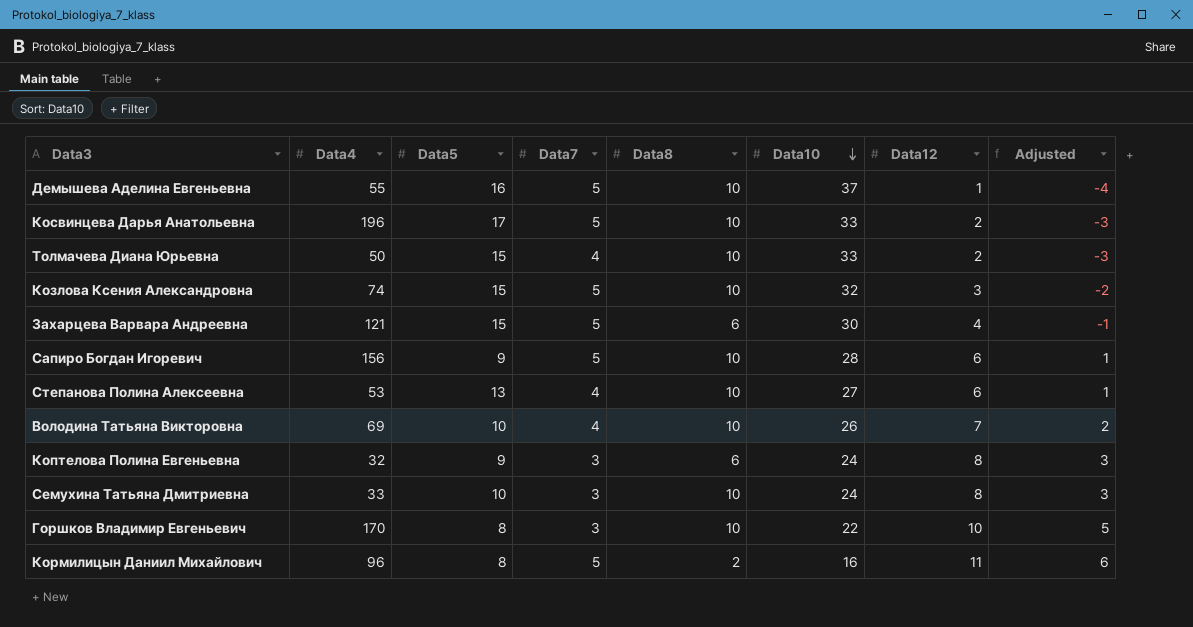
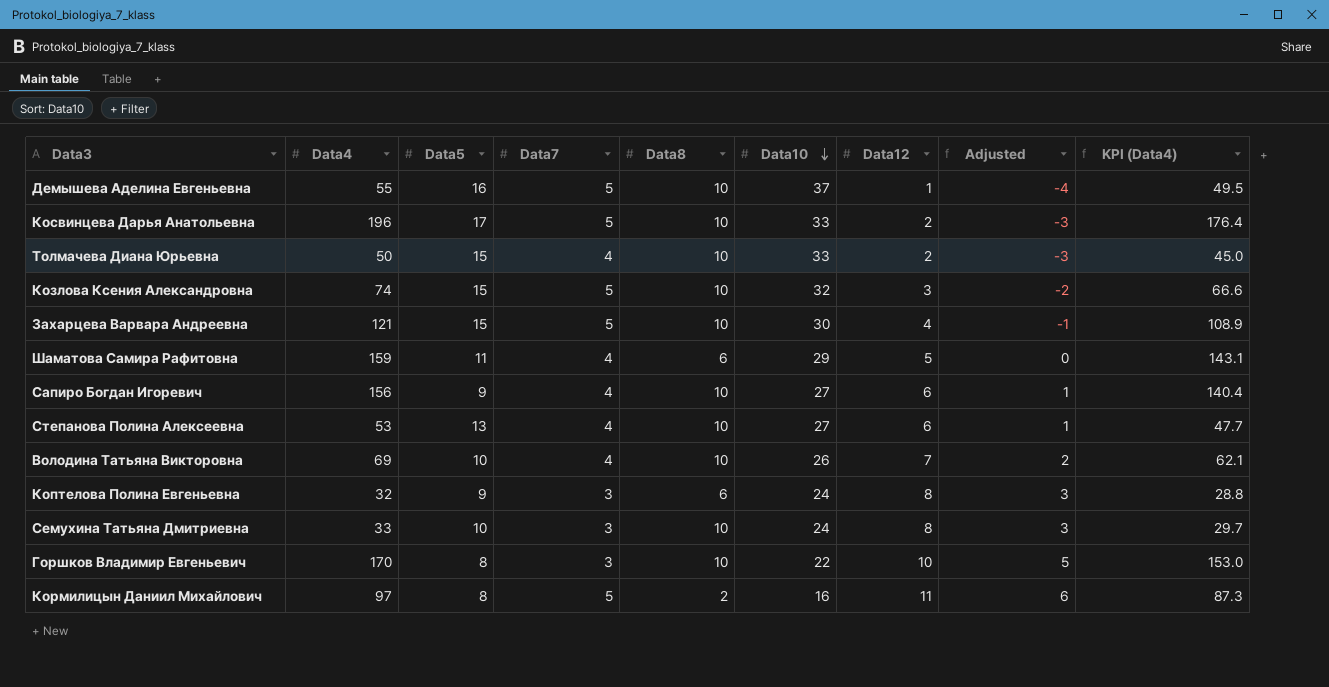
column KPI (Data4) | formula: none -> [Data4] * 0.9
Захарцева Варвара Андреевна | Data8: 6 -> 10
row Шаматова Самира Рафитовна: none -> 159 | 11 | 4 | 6 | 29 | 5 | 0 | 143.1
Сапиро Богдан Игоревич | Data7: 5 -> 4
Сапиро Богдан Игоревич | Data10: 28 -> 27
Кормилицын Даниил Михайлович | Data4: 96 -> 97

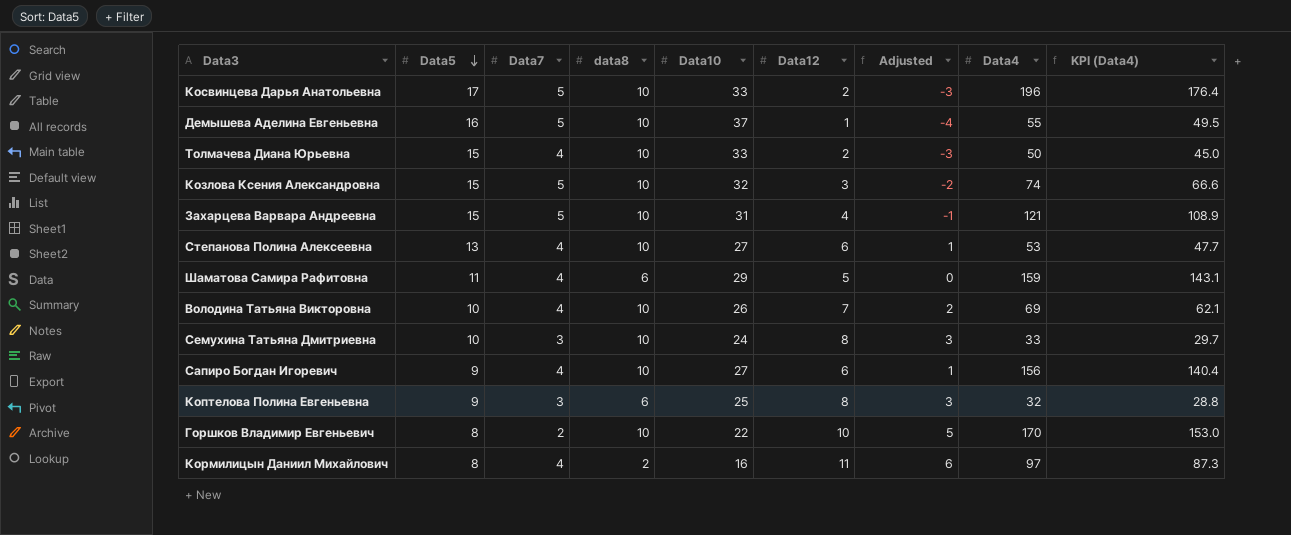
row order: Data10 descending -> Data5 descending
column name: Data8 -> data8
column Data4 | position: 2 -> 8
Захарцева Варвара Андреевна | Data10: 30 -> 31
Коптелова Полина Евгеньевна | Data10: 24 -> 25
Горшков Владимир Евгеньевич | Data7: 3 -> 2
Кормилицын Даниил Михайлович | Data7: 5 -> 4

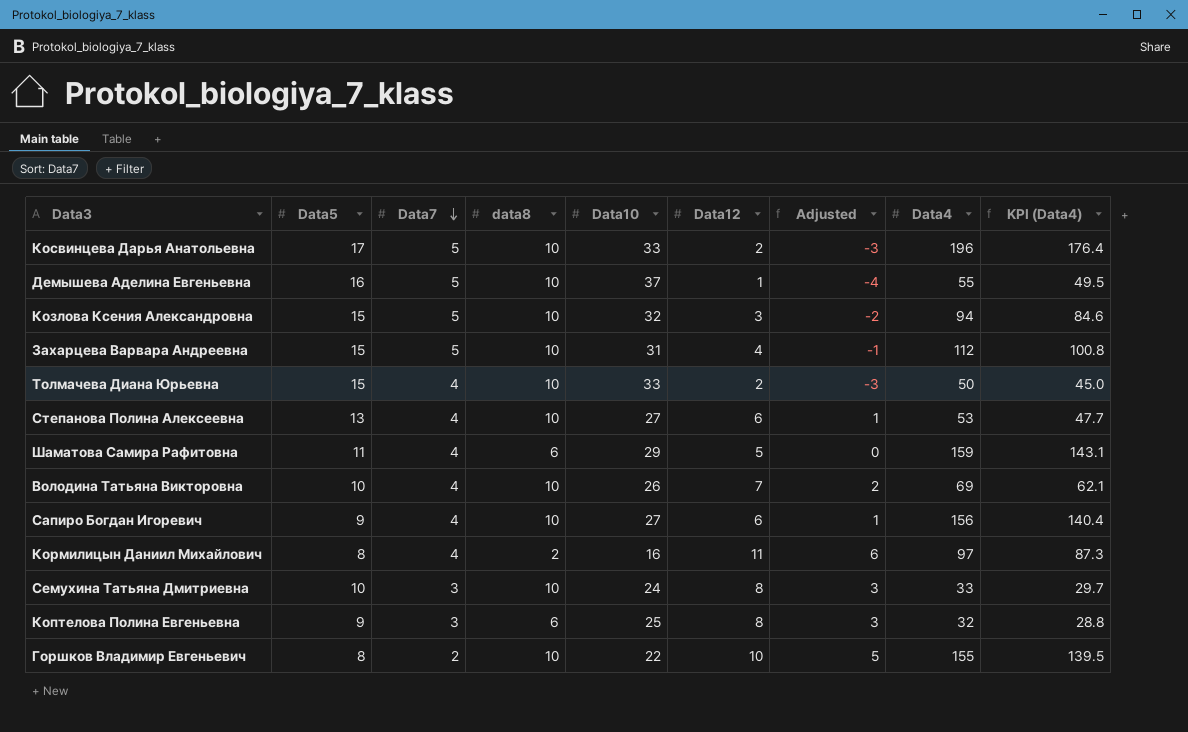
row order: Data5 descending -> Data7 descending
Козлова Ксения Александровна | Data4: 74 -> 94
Козлова Ксения Александровна | KPI (Data4): 66.6 -> 84.6
Захарцева Варвара Андреевна | Data4: 121 -> 112
Захарцева Варвара Андреевна | KPI (Data4): 108.9 -> 100.8
Горшков Владимир Евгеньевич | Data4: 170 -> 155
Горшков Владимир Евгеньевич | KPI (Data4): 153.0 -> 139.5

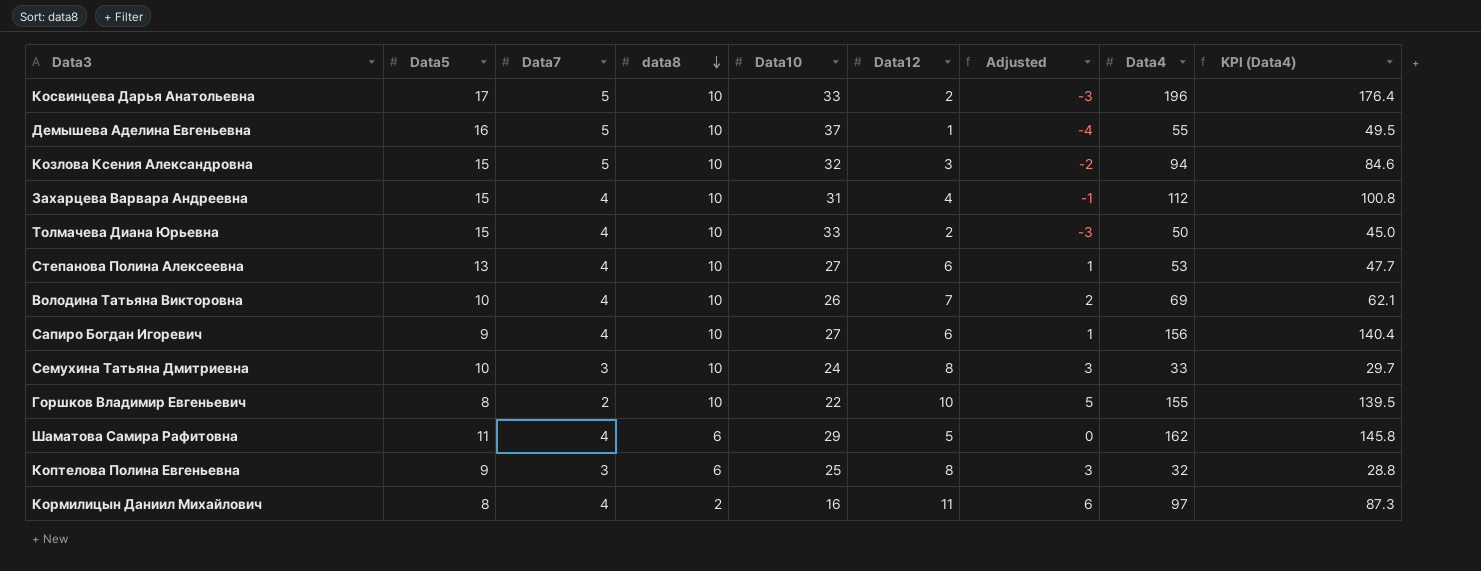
row order: Data7 descending -> data8 descending
Захарцева Варвара Андреевна | Data7: 5 -> 4
Шаматова Самира Рафитовна | Data4: 159 -> 162
Шаматова Самира Рафитовна | KPI (Data4): 143.1 -> 145.8

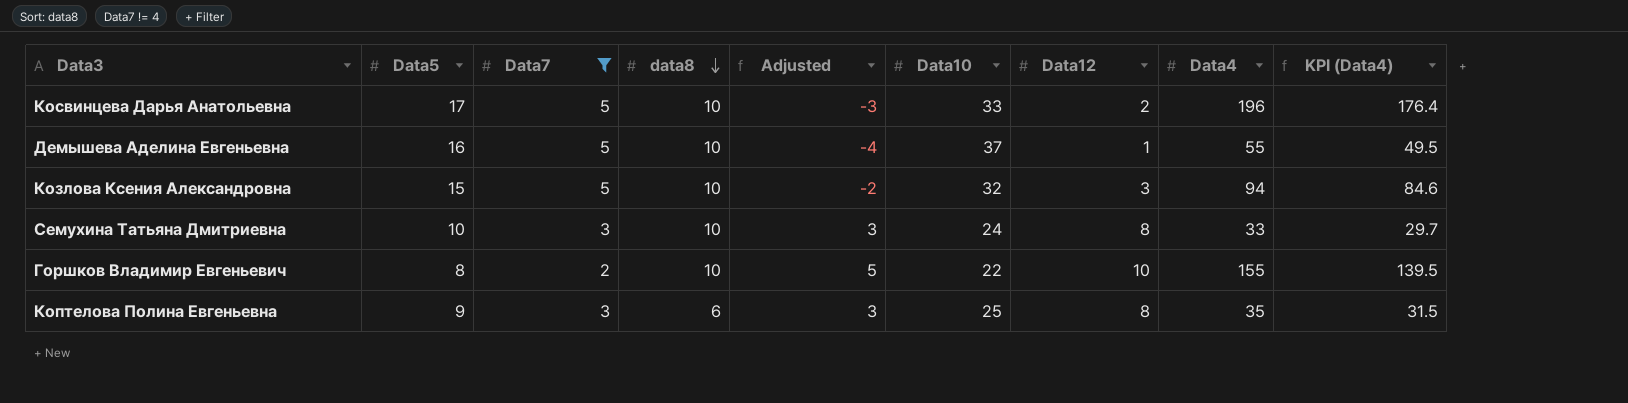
filter: none -> Data7 != 4
column Adjusted | position: 7 -> 5
Коптелова Полина Евгеньевна | Data4: 32 -> 35
Коптелова Полина Евгеньевна | KPI (Data4): 28.8 -> 31.5

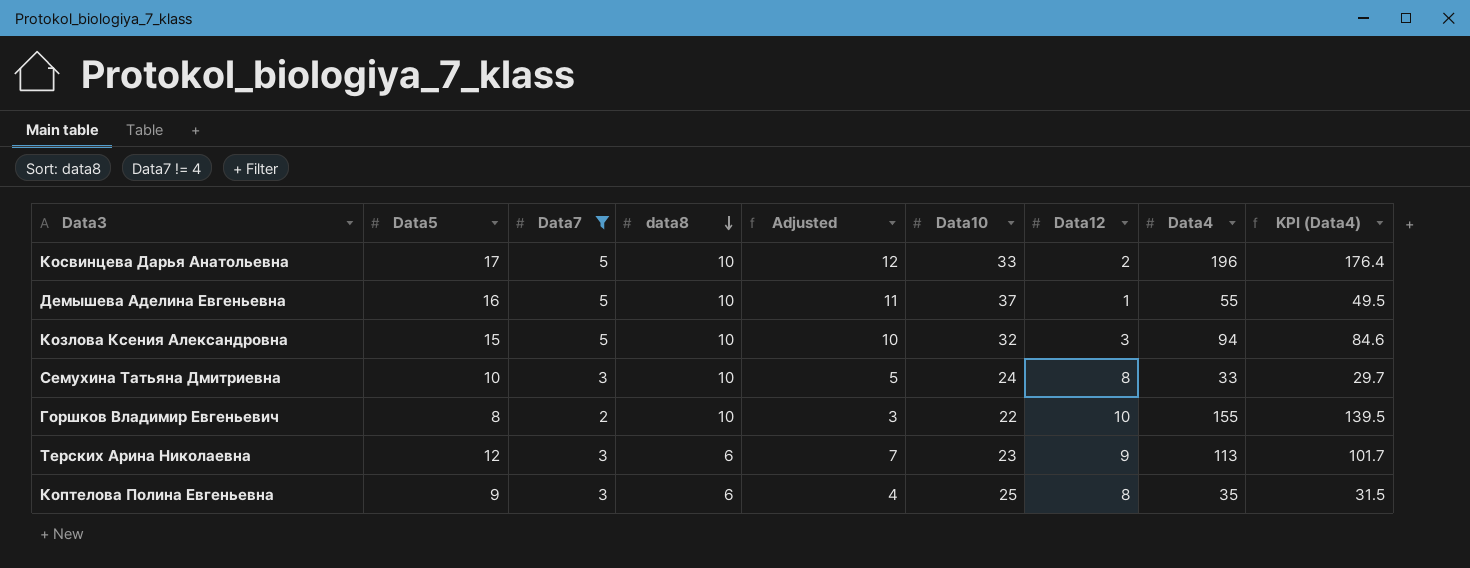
column Adjusted | formula: [Data12] - 5 -> [Data5] - 5
row Терских Арина Николаевна: none -> 12 | 3 | 6 | 7 | 23 | 9 | 113 | 101.7

